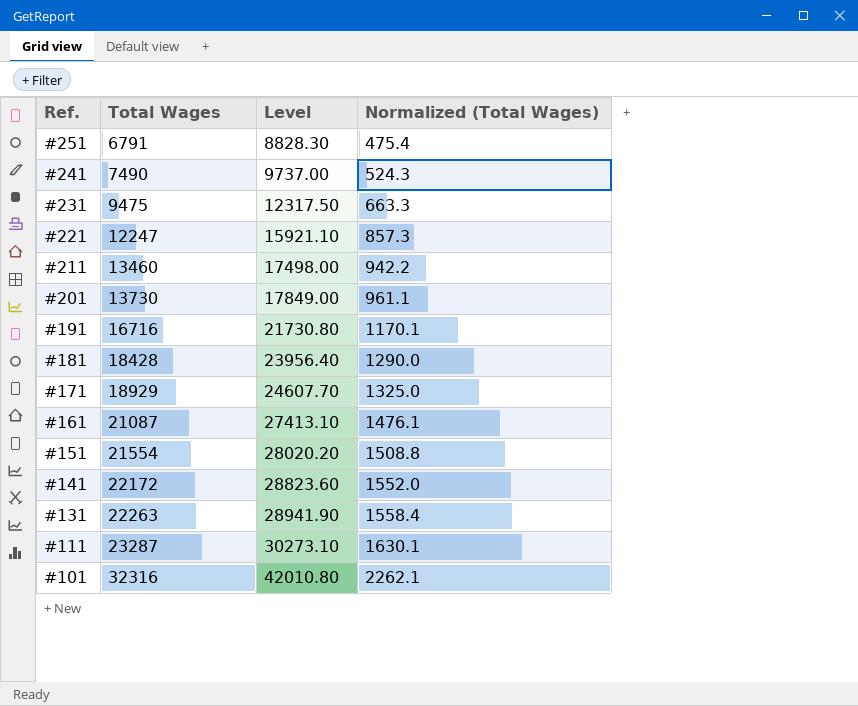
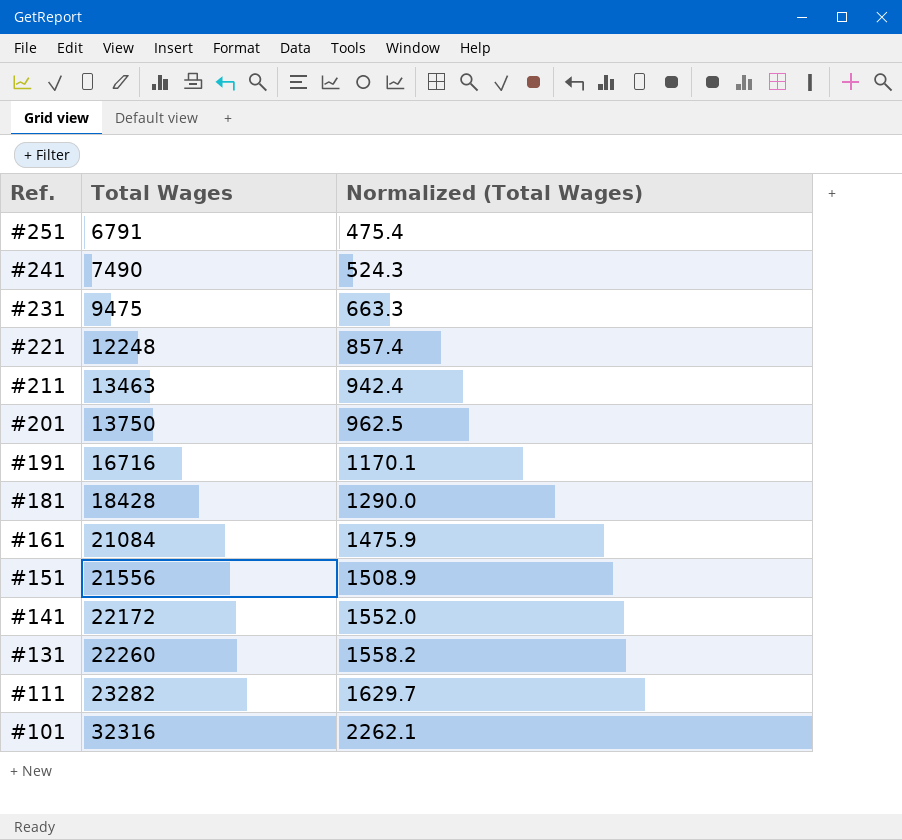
column Level | formula: [Total Wages] * 1.3 -> none
row #171: 18929 | 24607.70 | 1325.0 -> none
#221 | Total Wages: 12247 -> 12248
#221 | Normalized (Total Wages): 857.3 -> 857.4
#211 | Total Wages: 13460 -> 13463
#211 | Normalized (Total Wages): 942.2 -> 942.4
#201 | Total Wages: 13730 -> 13750
#201 | Normalized (Total Wages): 961.1 -> 962.5
#161 | Total Wages: 21087 -> 21084
#161 | Normalized (Total Wages): 1476.1 -> 1475.9
#151 | Total Wages: 21554 -> 21556
#151 | Normalized (Total Wages): 1508.8 -> 1508.9
#131 | Total Wages: 22263 -> 22260
#131 | Normalized (Total Wages): 1558.4 -> 1558.2
#111 | Total Wages: 23287 -> 23282
#111 | Normalized (Total Wages): 1630.1 -> 1629.7

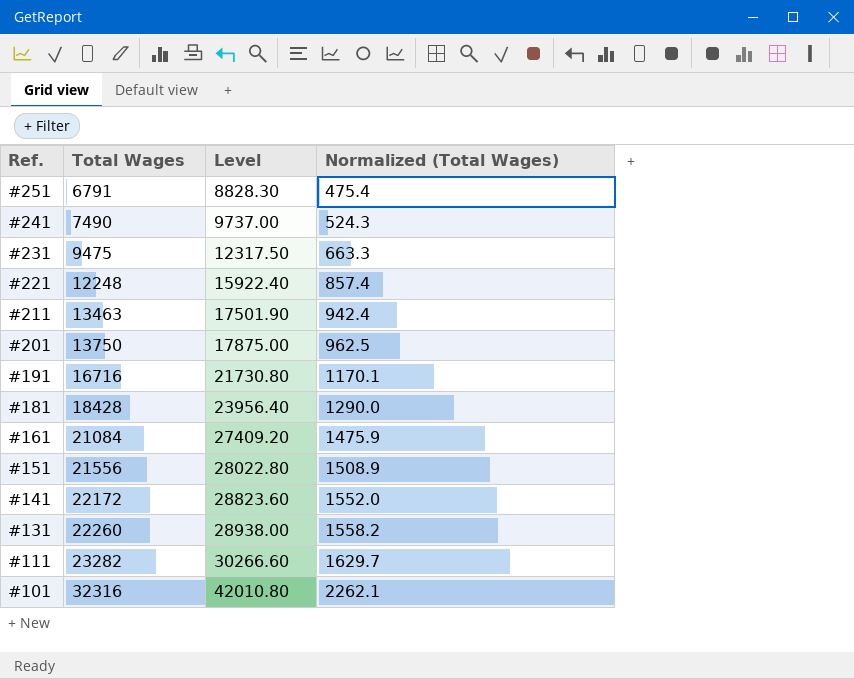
column Level | formula: none -> [Total Wages] * 1.3

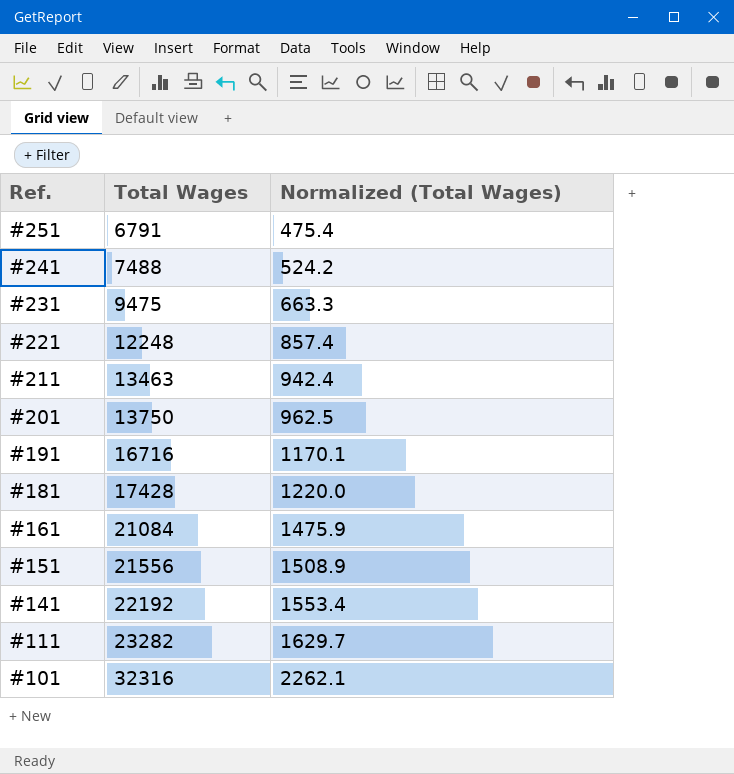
column Level | formula: [Total Wages] * 1.3 -> none
row #131: 22260 | 28938.00 | 1558.2 -> none
#241 | Total Wages: 7490 -> 7488
#241 | Normalized (Total Wages): 524.3 -> 524.2
#181 | Total Wages: 18428 -> 17428
#181 | Normalized (Total Wages): 1290.0 -> 1220.0
#141 | Total Wages: 22172 -> 22192
#141 | Normalized (Total Wages): 1552.0 -> 1553.4

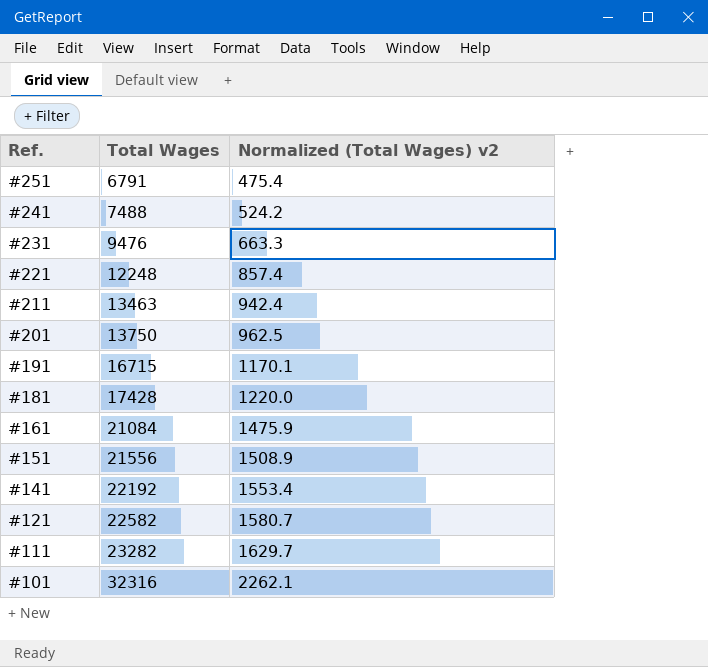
column name: Normalized (Total Wages) -> Normalized (Total Wages) v2
#231 | Total Wages: 9475 -> 9476
#191 | Total Wages: 16716 -> 16715
row #121: none -> 22582 | 1580.7

